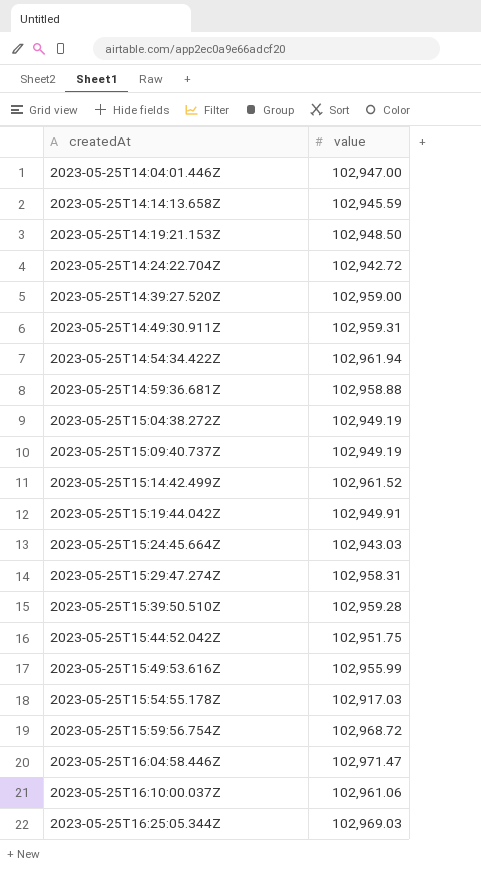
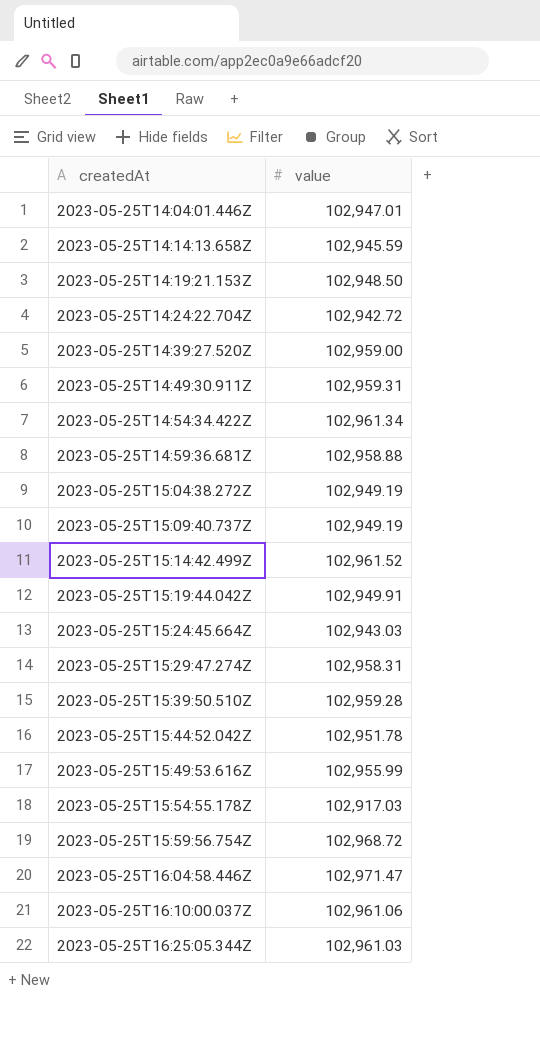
2023-05-25T14:04:01.446Z | value: 102,947.00 -> 102,947.01
2023-05-25T14:54:34.422Z | value: 102,961.94 -> 102,961.34
2023-05-25T15:44:52.042Z | value: 102,951.75 -> 102,951.78
2023-05-25T16:25:05.344Z | value: 102,969.03 -> 102,961.03

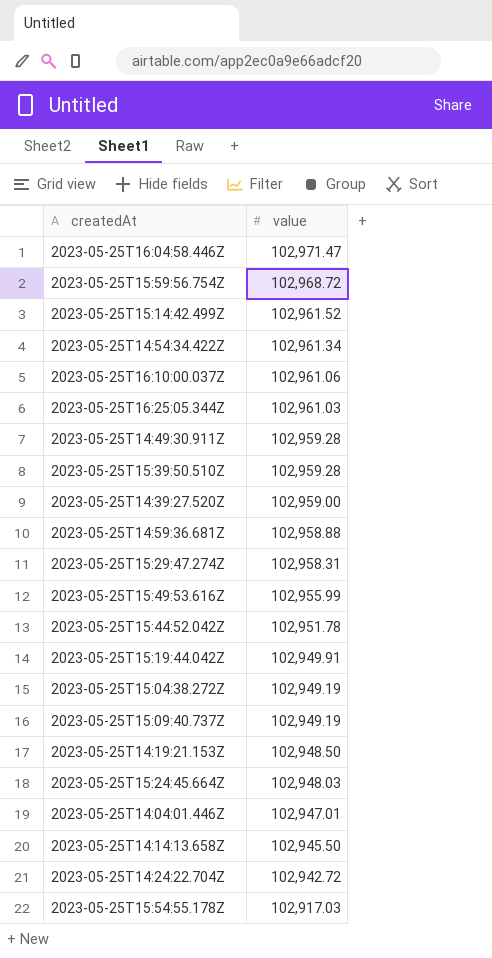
row order: createdAt ascending -> value descending
2023-05-25T14:49:30.911Z | value: 102,959.31 -> 102,959.28
2023-05-25T15:24:45.664Z | value: 102,943.03 -> 102,948.03
2023-05-25T14:14:13.658Z | value: 102,945.59 -> 102,945.50

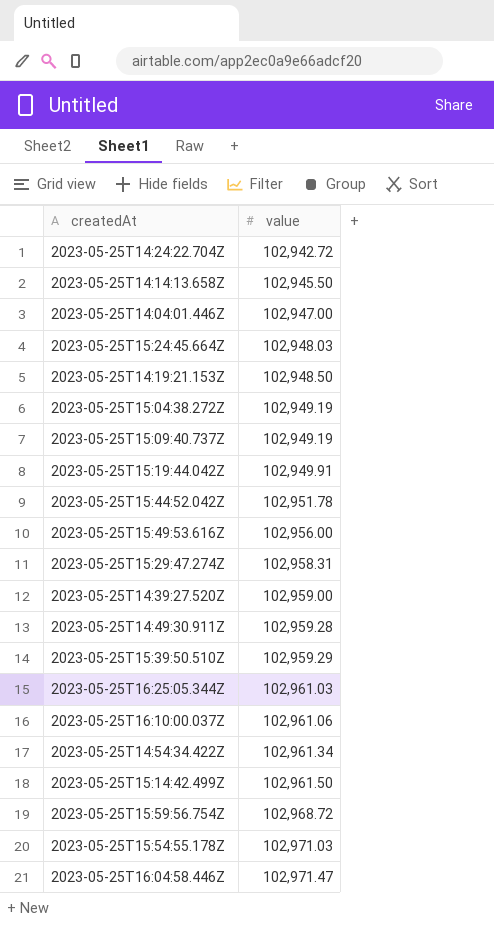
row order: value descending -> value ascending
row 2023-05-25T14:59:36.681Z: 102,958.88 -> none
2023-05-25T14:04:01.446Z | value: 102,947.01 -> 102,947.00
2023-05-25T15:49:53.616Z | value: 102,955.99 -> 102,956.00
2023-05-25T15:39:50.510Z | value: 102,959.28 -> 102,959.29
2023-05-25T15:14:42.499Z | value: 102,961.52 -> 102,961.50
2023-05-25T15:54:55.178Z | value: 102,917.03 -> 102,971.03

